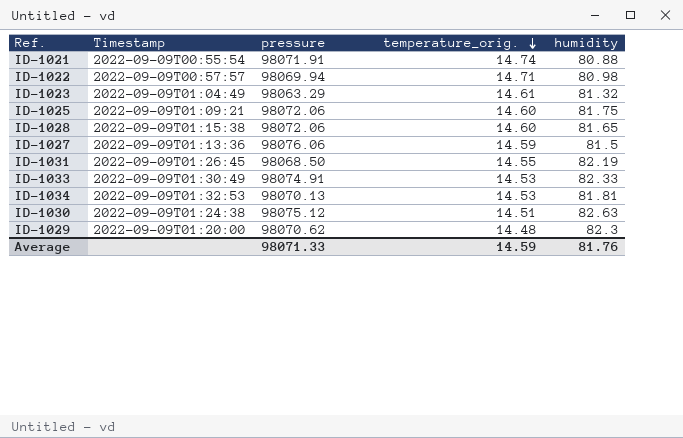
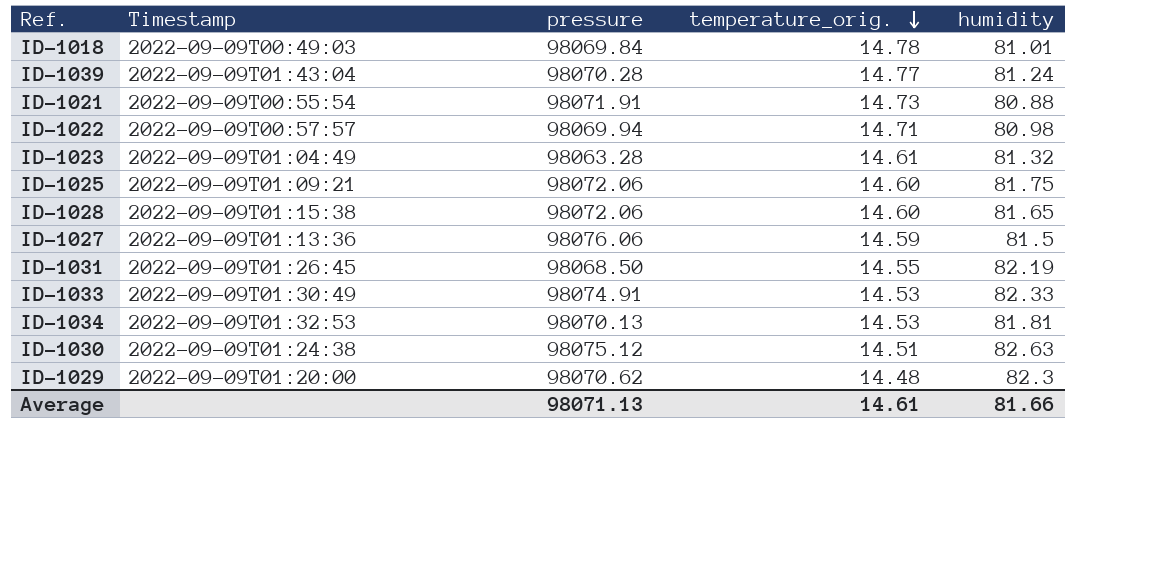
row ID-1018: none -> 2022-09-09T00:49:03 | 98069.84 | 14.78 | 81.01
row ID-1039: none -> 2022-09-09T01:43:04 | 98070.28 | 14.77 | 81.24
ID-1021 | temperature_orig.: 14.74 -> 14.73
ID-1023 | pressure: 98063.29 -> 98063.28
Average | pressure: 98071.33 -> 98071.13
Average | temperature_orig.: 14.59 -> 14.61
Average | humidity: 81.76 -> 81.66

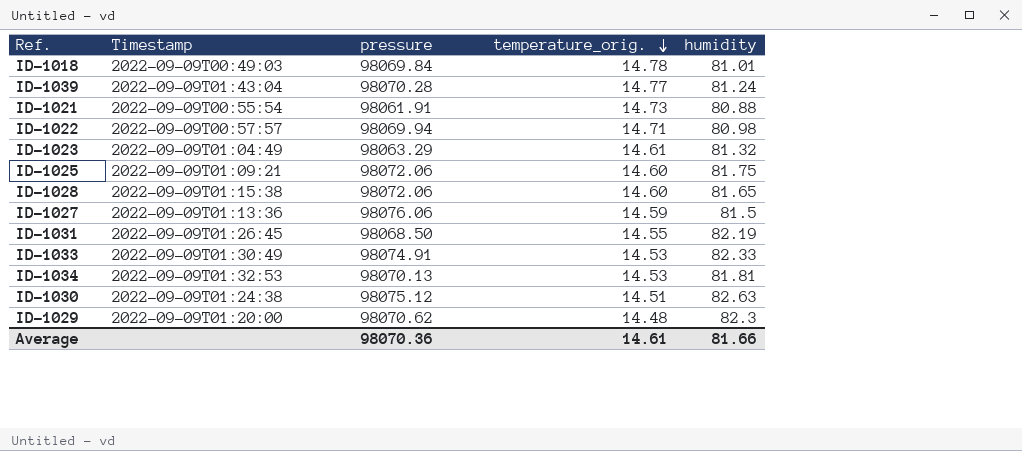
ID-1021 | pressure: 98071.91 -> 98061.91
ID-1023 | pressure: 98063.28 -> 98063.29
Average | pressure: 98071.13 -> 98070.36

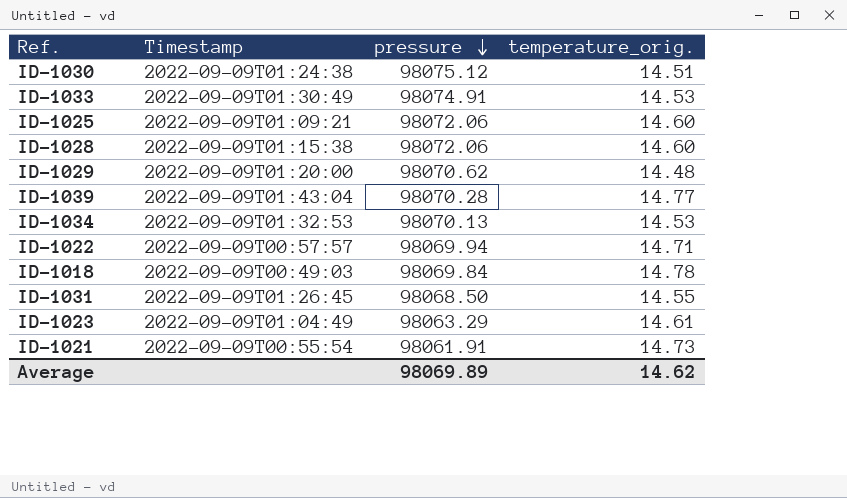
row order: temperature_orig. descending -> pressure descending
column humidity | position: 5 -> none
row ID-1027: 2022-09-09T01:13:36 | 98076.06 | 14.59 | 81.5 -> none
Average | pressure: 98070.36 -> 98069.89
Average | temperature_orig.: 14.61 -> 14.62

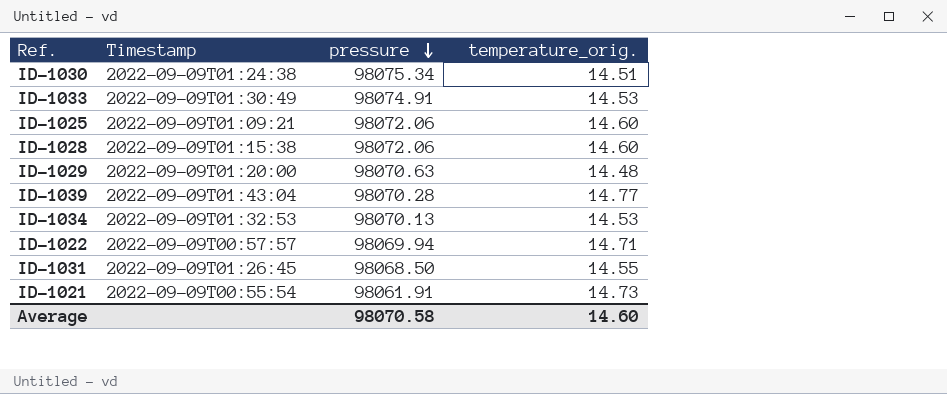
row ID-1018: 2022-09-09T00:49:03 | 98069.84 | 14.78 -> none
row ID-1023: 2022-09-09T01:04:49 | 98063.29 | 14.61 -> none
ID-1030 | pressure: 98075.12 -> 98075.34
ID-1029 | pressure: 98070.62 -> 98070.63
Average | pressure: 98069.89 -> 98070.58
Average | temperature_orig.: 14.62 -> 14.60

